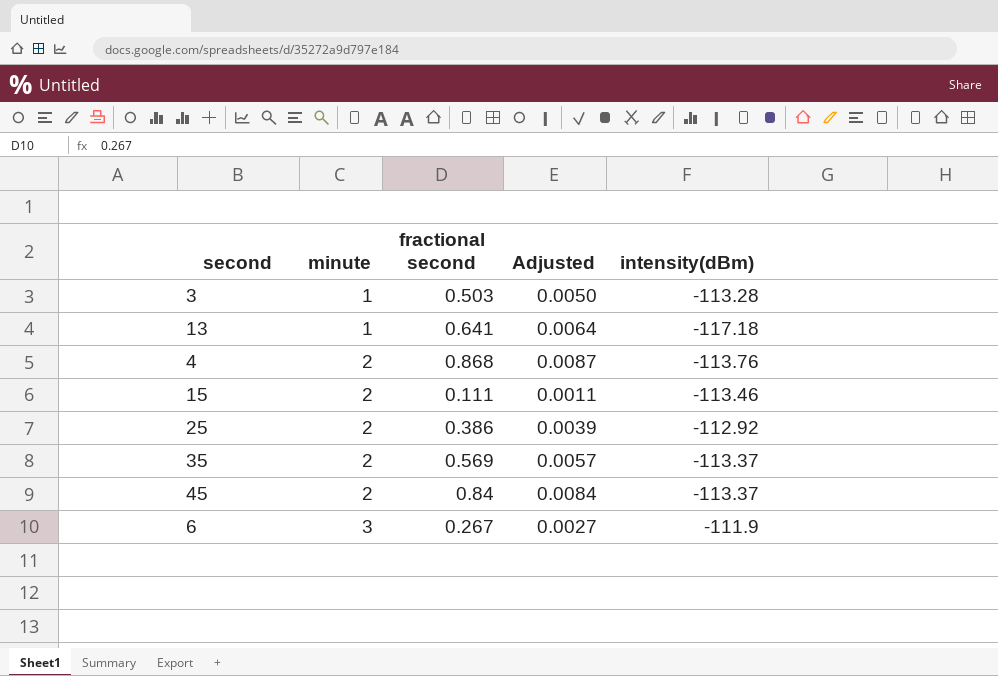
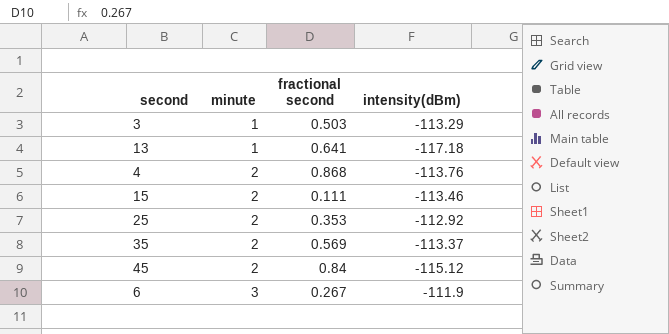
column Adjusted | formula: [fractional second] * 0.01 -> none
3 | intensity(dBm): -113.28 -> -113.29
25 | fractional second: 0.386 -> 0.353
45 | intensity(dBm): -113.37 -> -115.12

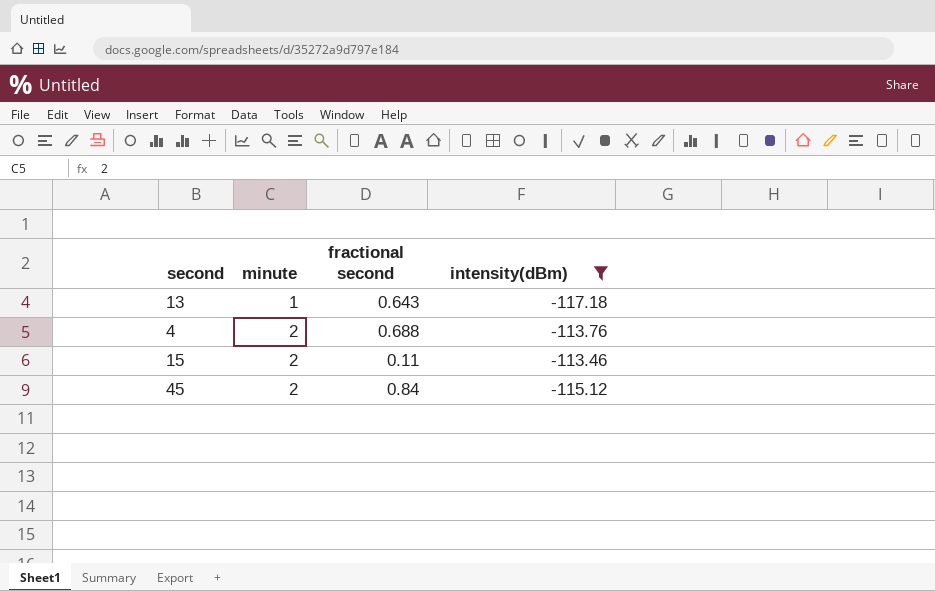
filter: none -> intensity(dBm) <= -113.46
13 | fractional second: 0.641 -> 0.643
4 | fractional second: 0.868 -> 0.688
15 | fractional second: 0.111 -> 0.11

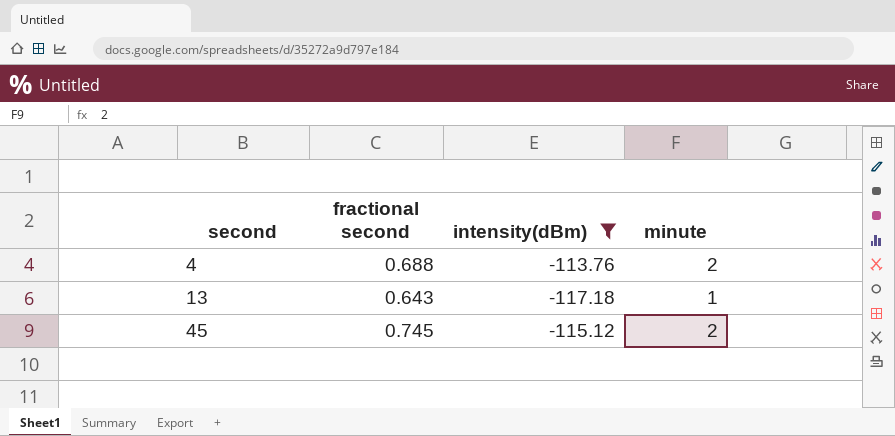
row order: minute ascending -> second ascending
column minute | position: 2 -> 4
row 15: 2 | 0.11 | -113.46 -> none
45 | fractional second: 0.84 -> 0.745

